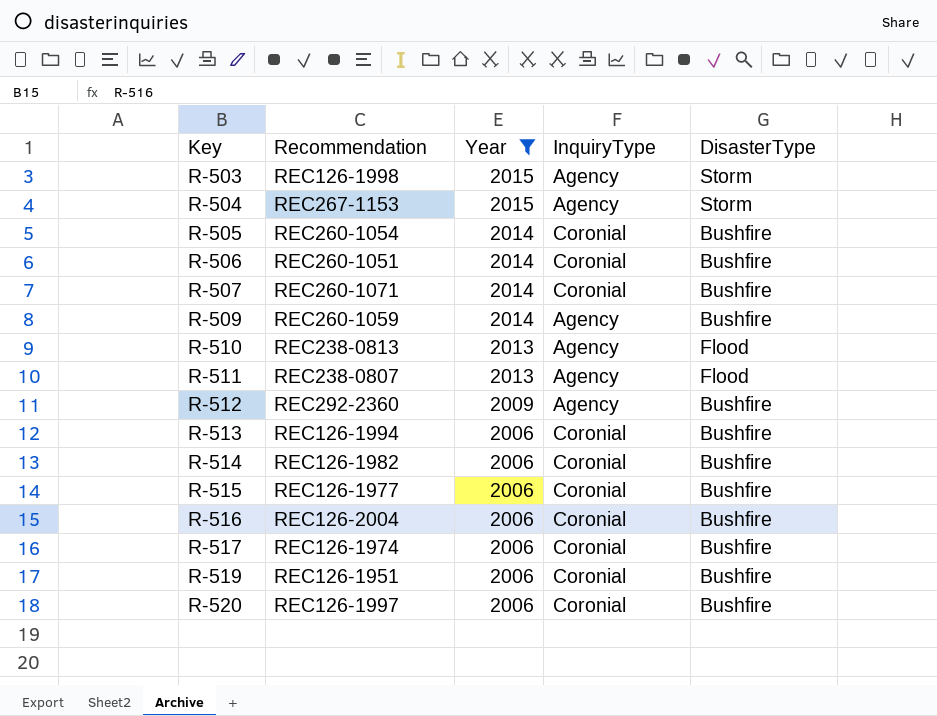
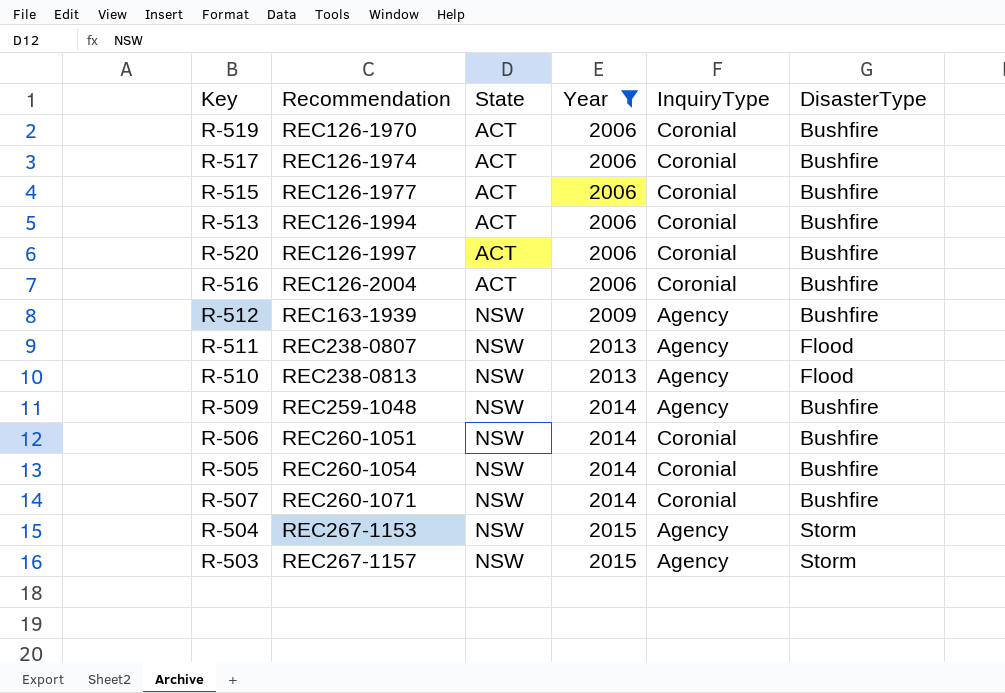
row order: Key ascending -> Recommendation ascending
column State | position: none -> 3
row R-514: REC126-1982 | 2006 | Coronial | Bushfire -> none
R-519 | Recommendation: REC126-1951 -> REC126-1970
R-512 | Recommendation: REC292-2360 -> REC163-1939
R-509 | Recommendation: REC260-1059 -> REC259-1048
R-503 | Recommendation: REC126-1998 -> REC267-1157

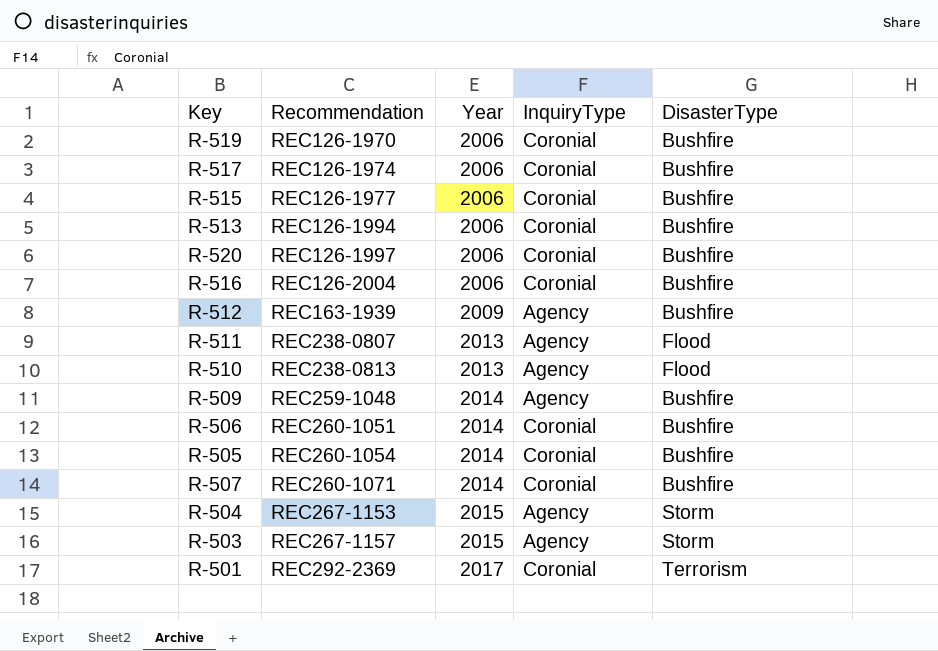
filter: Year != 2017 -> none
column State | position: 3 -> none

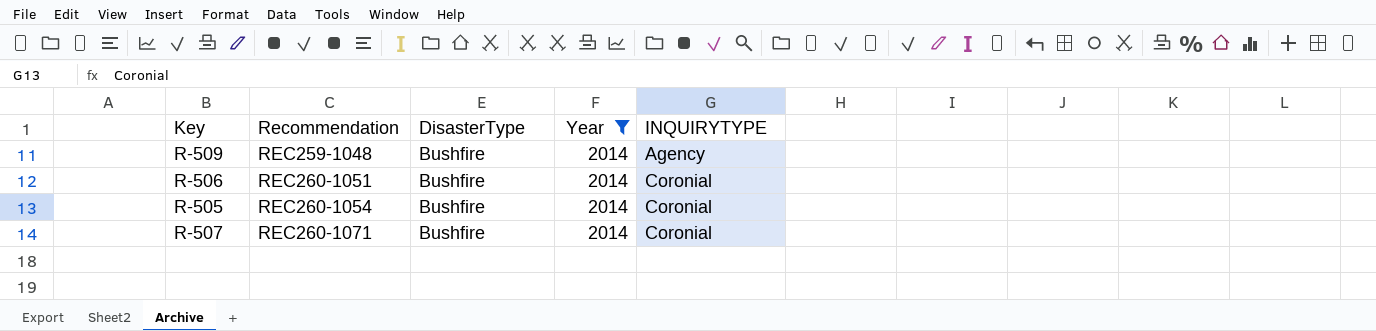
filter: none -> Year = 2014
column DisasterType | position: 5 -> 3
column name: InquiryType -> INQUIRYTYPE

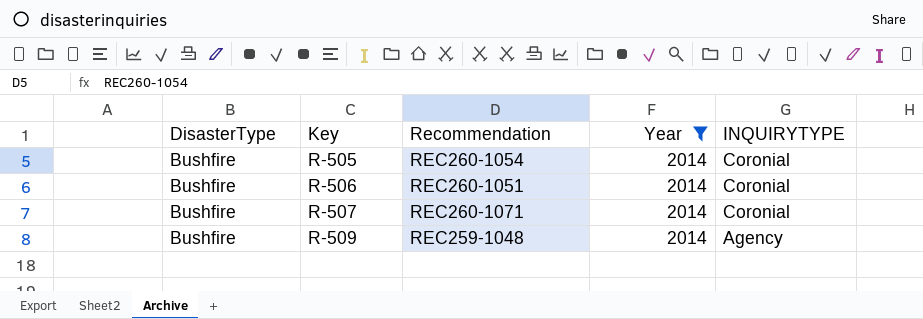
row order: Recommendation ascending -> Key ascending
column DisasterType | position: 3 -> 1

